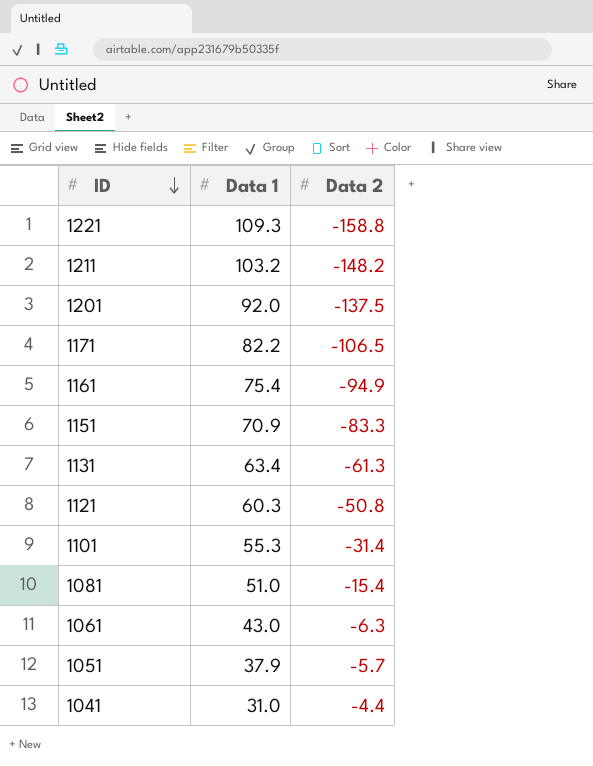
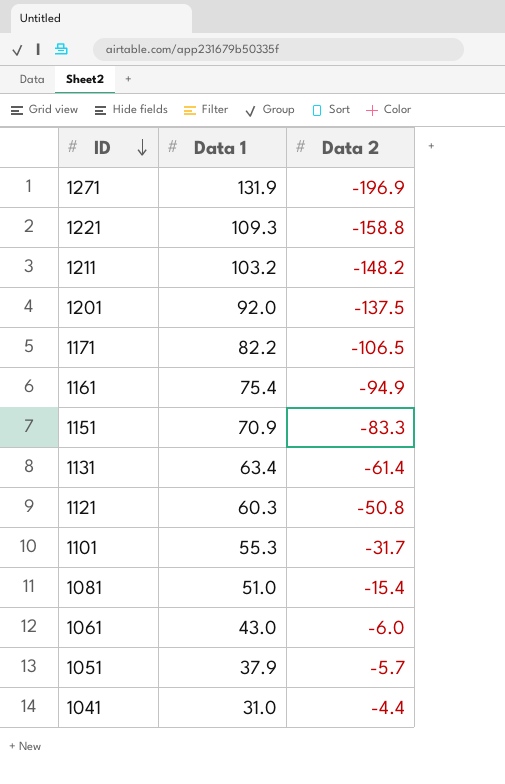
row 1271: none -> 131.9 | -196.9
1131 | Data 2: -61.3 -> -61.4
1101 | Data 2: -31.4 -> -31.7
1061 | Data 2: -6.3 -> -6.0

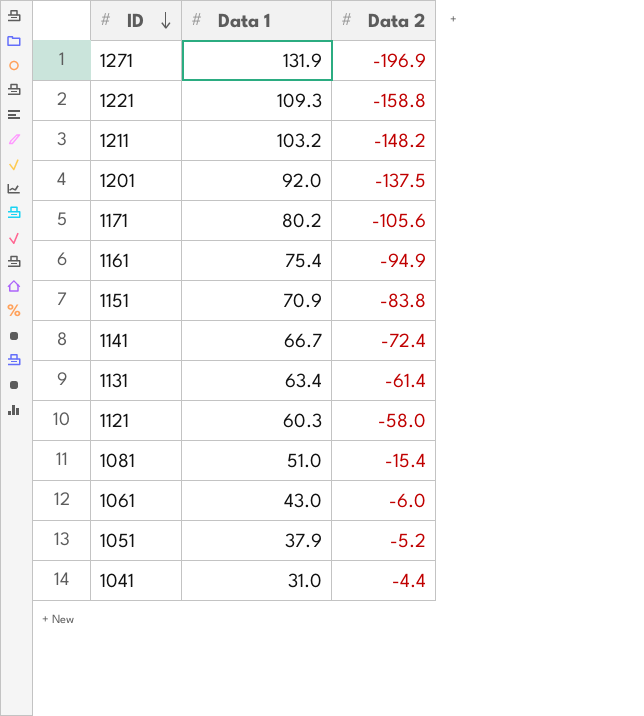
row 1101: 55.3 | -31.7 -> none
1171 | Data 1: 82.2 -> 80.2
1171 | Data 2: -106.5 -> -105.6
1151 | Data 2: -83.3 -> -83.8
row 1141: none -> 66.7 | -72.4
1121 | Data 2: -50.8 -> -58.0
1051 | Data 2: -5.7 -> -5.2

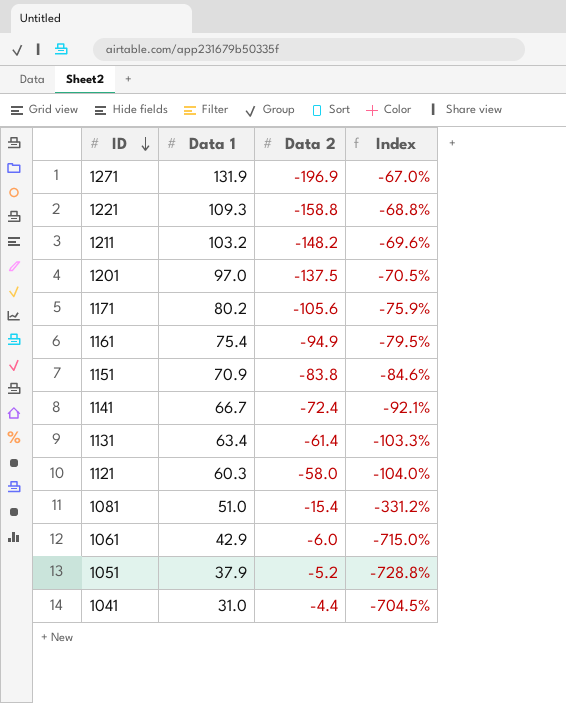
column Index | formula: none -> [Data 1] / [Data 2]
1201 | Data 1: 92.0 -> 97.0
1061 | Data 1: 43.0 -> 42.9

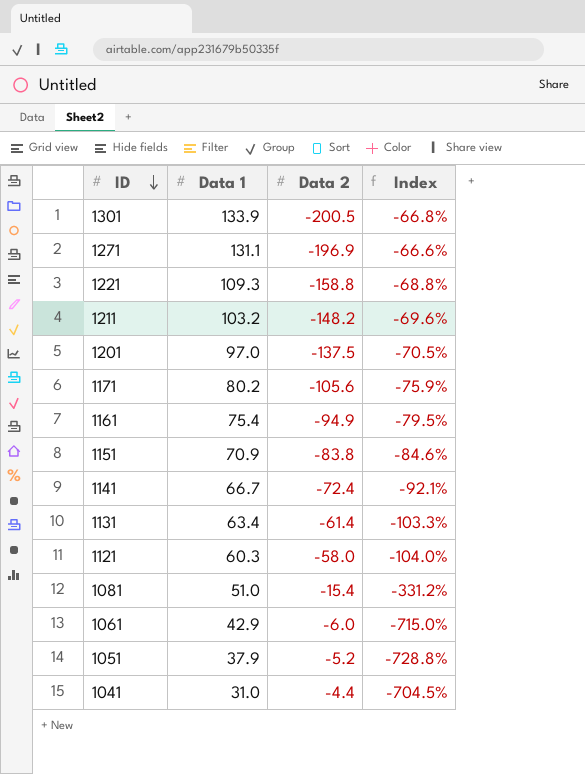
row 1301: none -> 133.9 | -200.5 | -66.8%
1271 | Data 1: 131.9 -> 131.1
1271 | Index: -67.0% -> -66.6%

